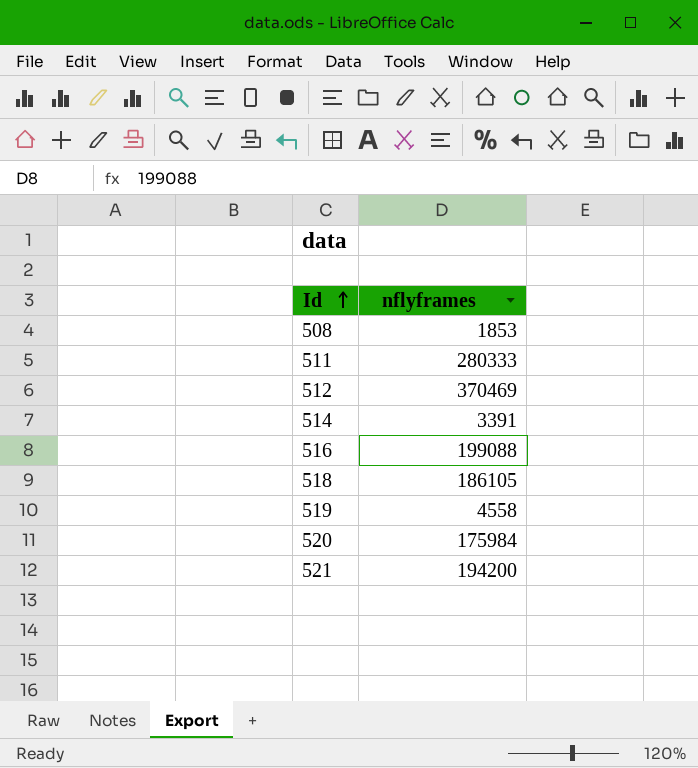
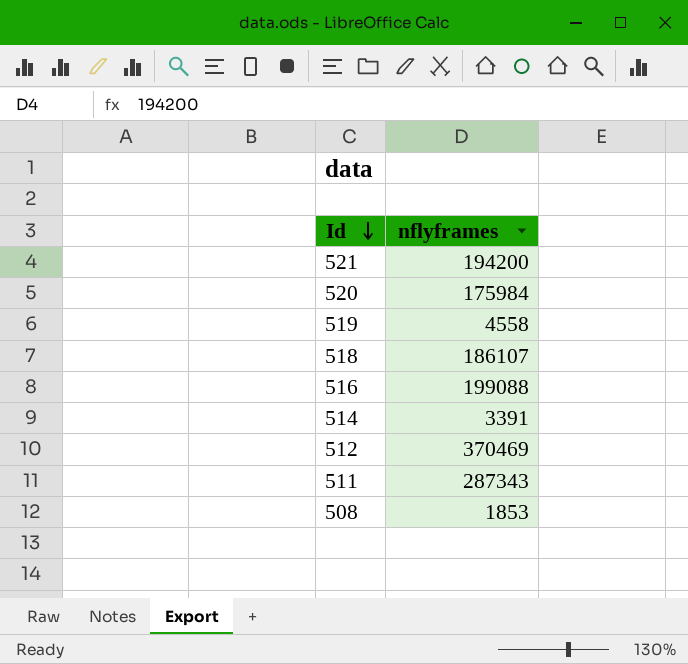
row order: Id ascending -> Id descending
518 | nflyframes: 186105 -> 186107
511 | nflyframes: 280333 -> 287343

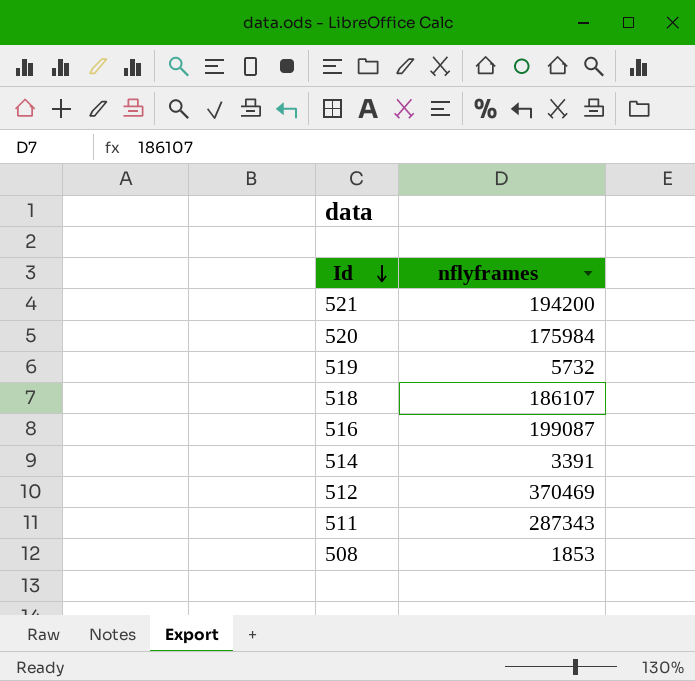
519 | nflyframes: 4558 -> 5732
516 | nflyframes: 199088 -> 199087

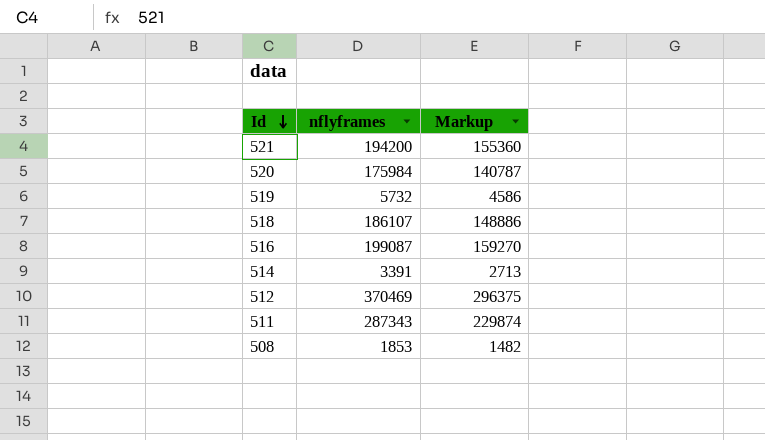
column Markup | formula: none -> [nflyframes] * 0.8

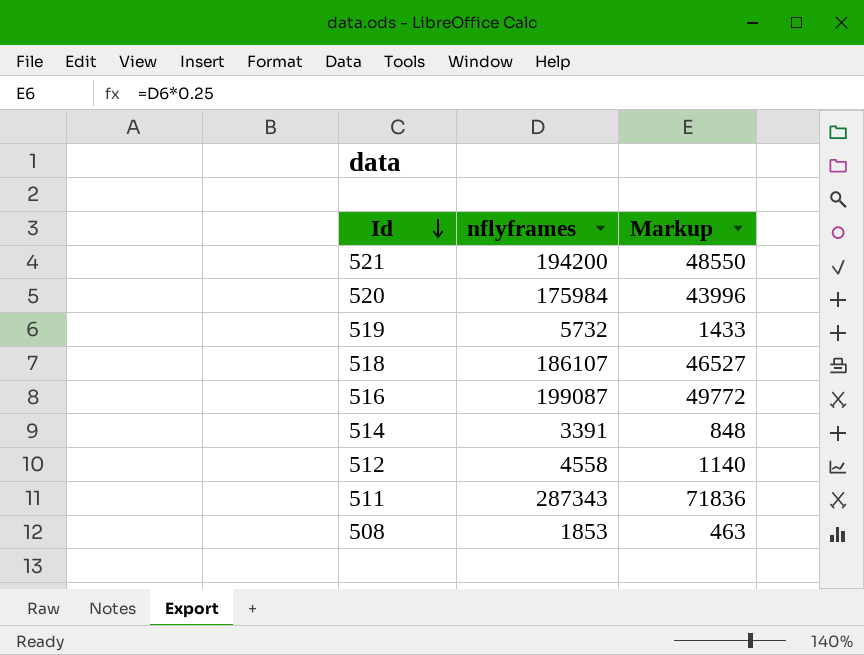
column Markup | formula: [nflyframes] * 0.8 -> [nflyframes] * 0.25
512 | nflyframes: 370469 -> 4558

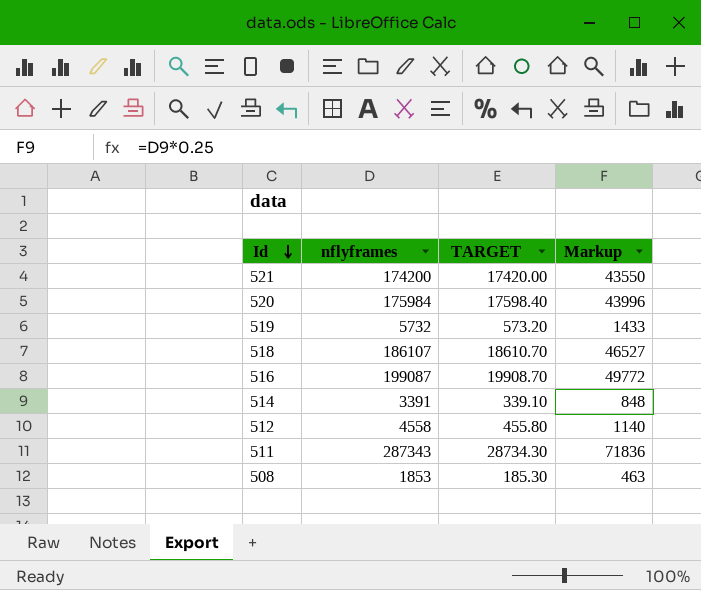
column TARGET | formula: none -> [nflyframes] * 0.1
521 | nflyframes: 194200 -> 174200
521 | Markup: 48550 -> 43550

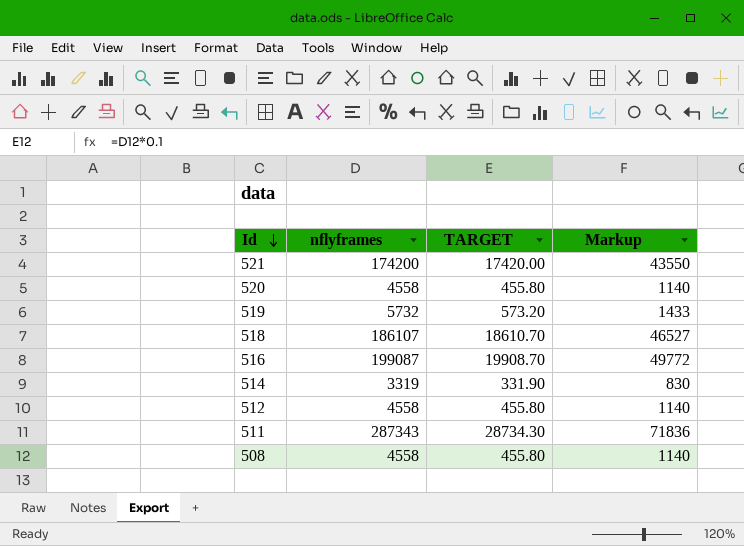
520 | nflyframes: 175984 -> 4558
520 | TARGET: 17598.40 -> 455.80
520 | Markup: 43996 -> 1140
514 | nflyframes: 3391 -> 3319
514 | TARGET: 339.10 -> 331.90
514 | Markup: 848 -> 830
508 | nflyframes: 1853 -> 4558
508 | TARGET: 185.30 -> 455.80
508 | Markup: 463 -> 1140

